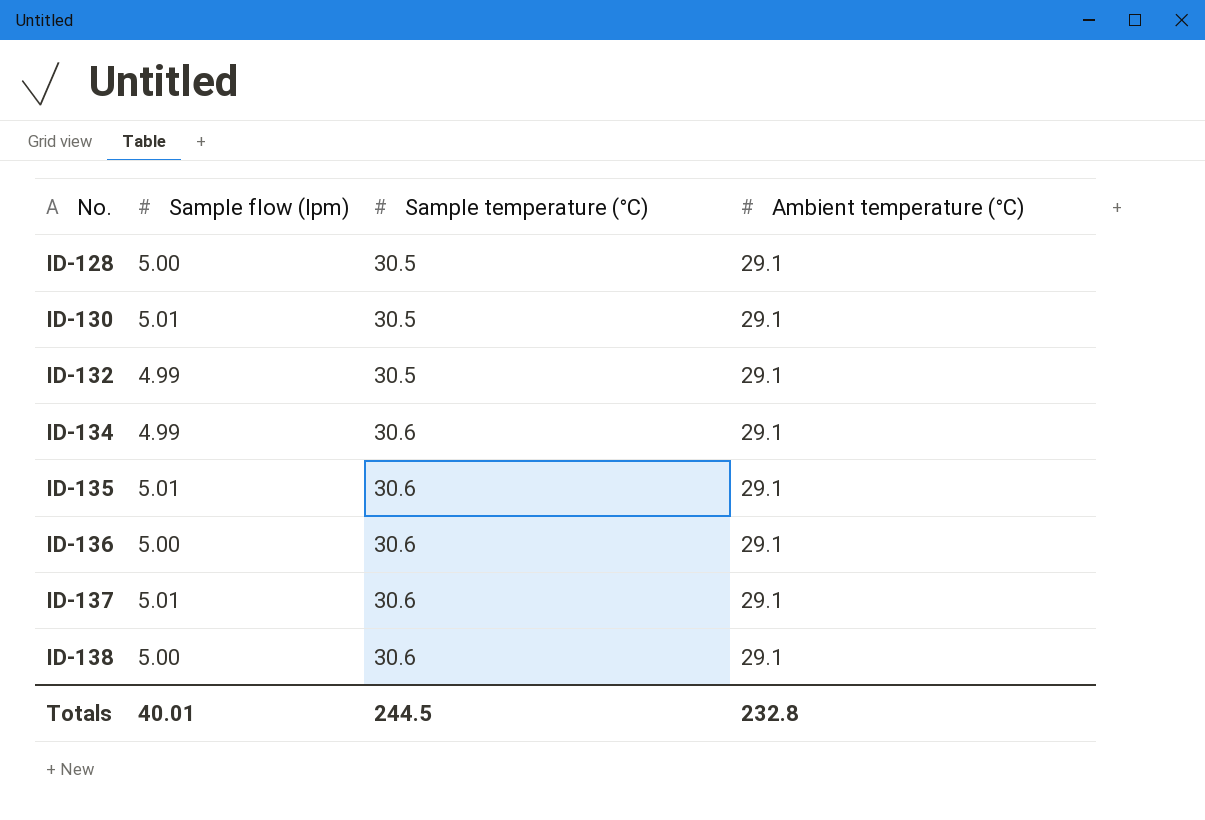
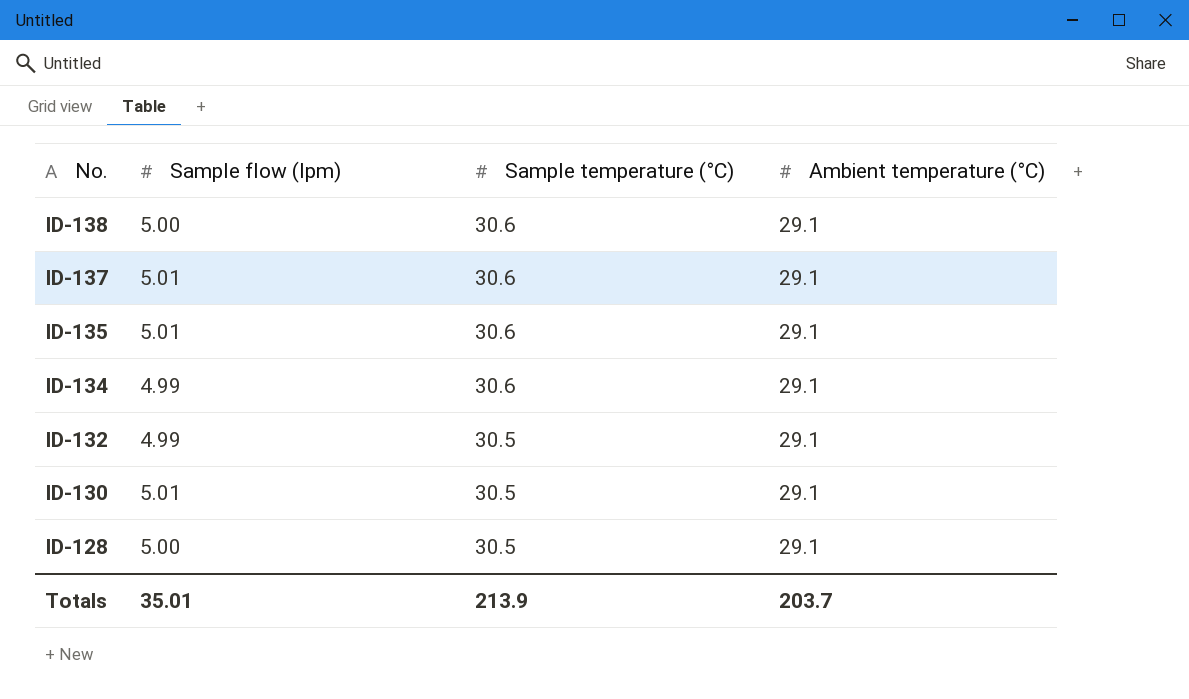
row order: No. ascending -> No. descending
row ID-136: 5.00 | 30.6 | 29.1 -> none
Totals | Sample flow (lpm): 40.01 -> 35.01
Totals | Sample temperature (°C): 244.5 -> 213.9
Totals | Ambient temperature (°C): 232.8 -> 203.7

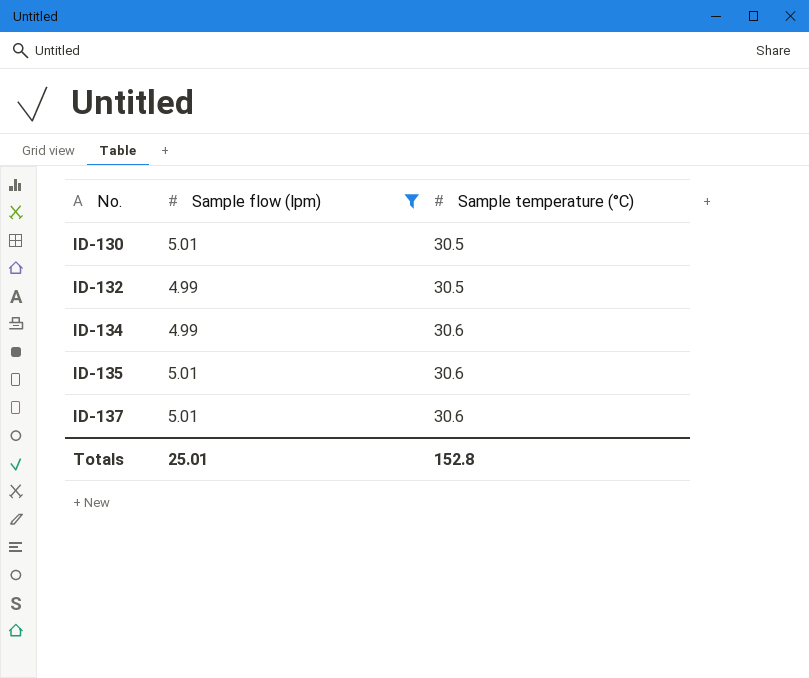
filter: none -> Sample flow (lpm) != 5.00
row order: No. descending -> No. ascending
column Ambient temperature (°C) | position: 4 -> none
Totals | Sample flow (lpm): 35.01 -> 25.01
Totals | Sample temperature (°C): 213.9 -> 152.8

